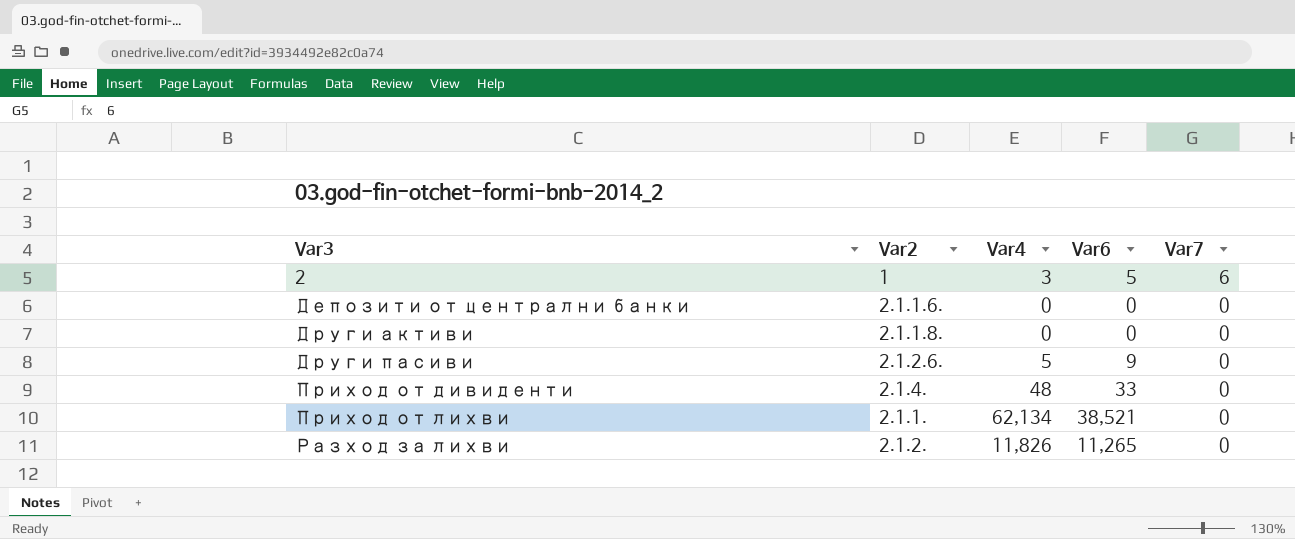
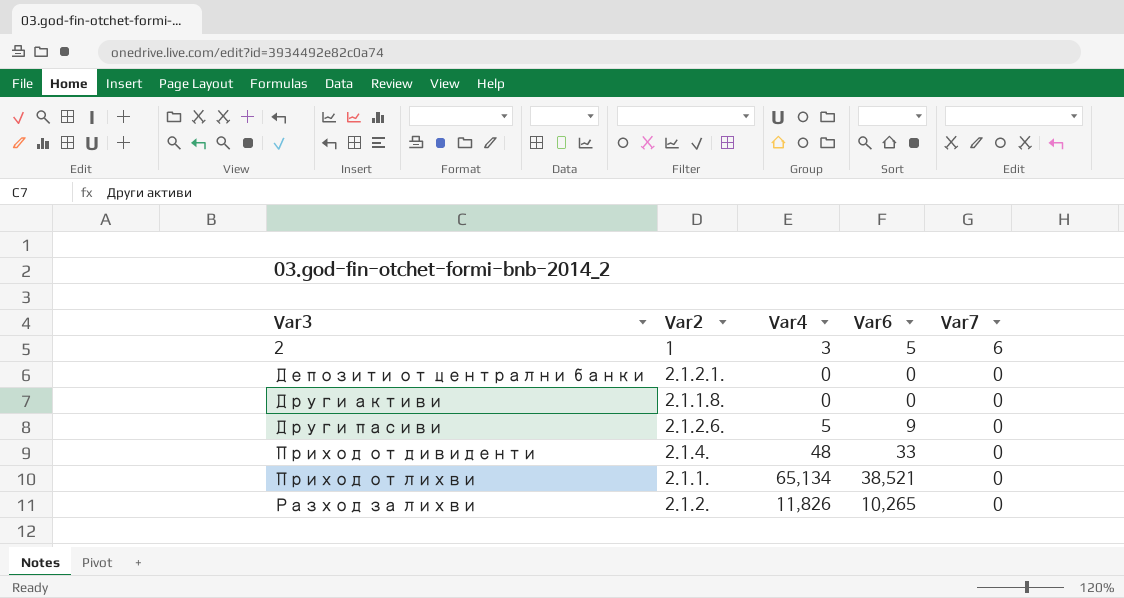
Депозити от централни банки | Var2: 2.1.1.6. -> 2.1.2.1.
Приход от лихви | Var4: 62,134 -> 65,134
Разход за лихви | Var6: 11,265 -> 10,265

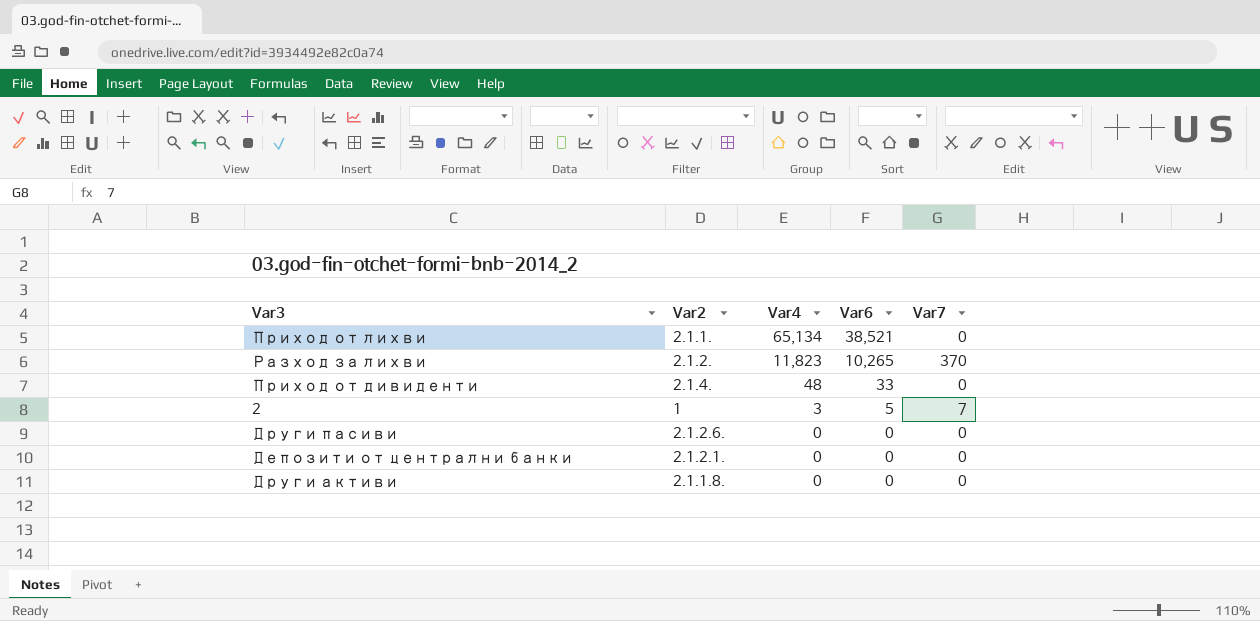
row order: Var3 ascending -> Var4 descending
Разход за лихви | Var4: 11,826 -> 11,823
Разход за лихви | Var7: 0 -> 370
2 | Var7: 6 -> 7
Други пасиви | Var4: 5 -> 0
Други пасиви | Var6: 9 -> 0

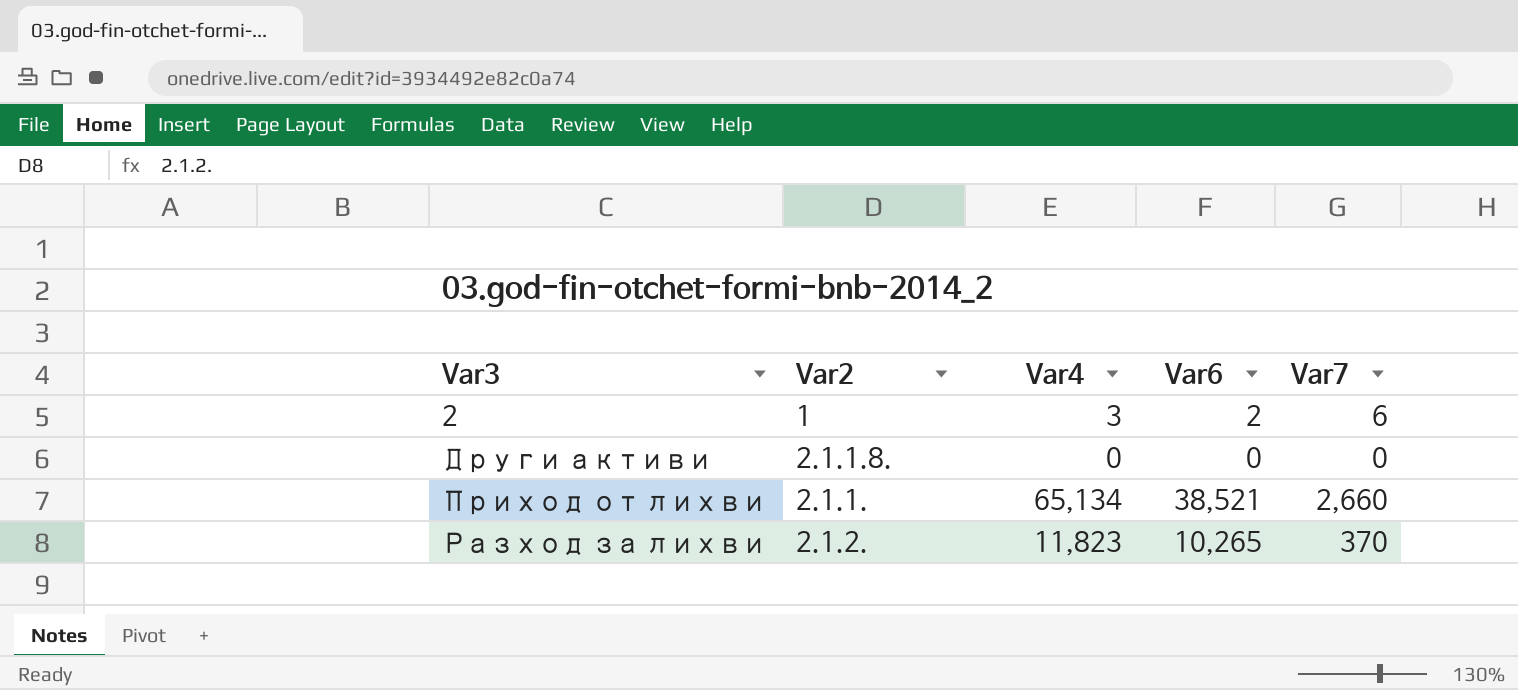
row order: Var4 descending -> Var3 ascending
row Приход от дивиденти: 2.1.4. | 48 | 33 | 0 -> none
row Други пасиви: 2.1.2.6. | 0 | 0 | 0 -> none
row Депозити от централни банки: 2.1.2.1. | 0 | 0 | 0 -> none
2 | Var6: 5 -> 2
2 | Var7: 7 -> 6
Приход от лихви | Var7: 0 -> 2,660

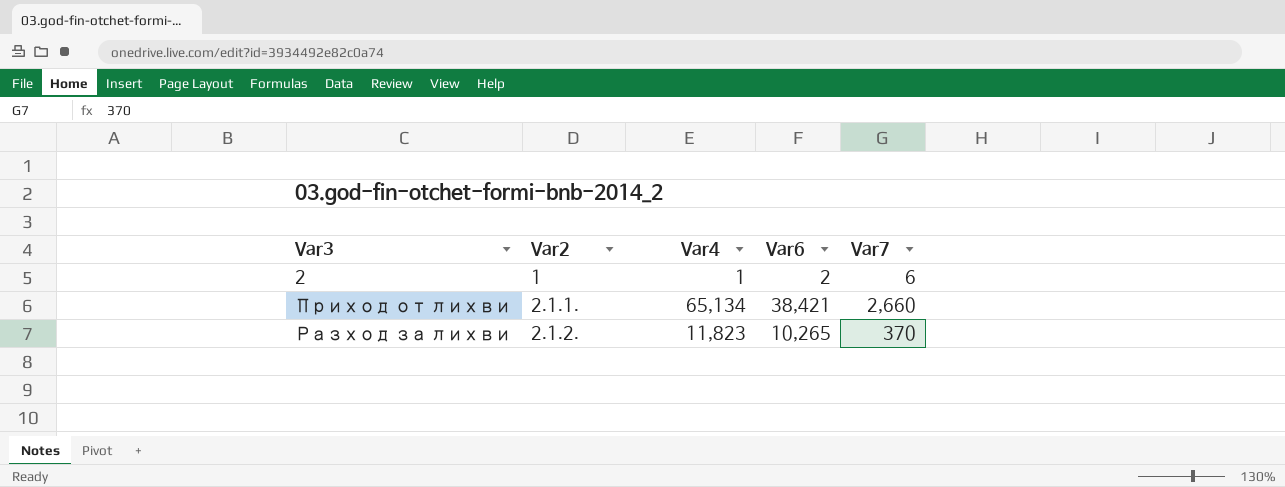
row Други активи: 2.1.1.8. | 0 | 0 | 0 -> none
2 | Var4: 3 -> 1
Приход от лихви | Var6: 38,521 -> 38,421

